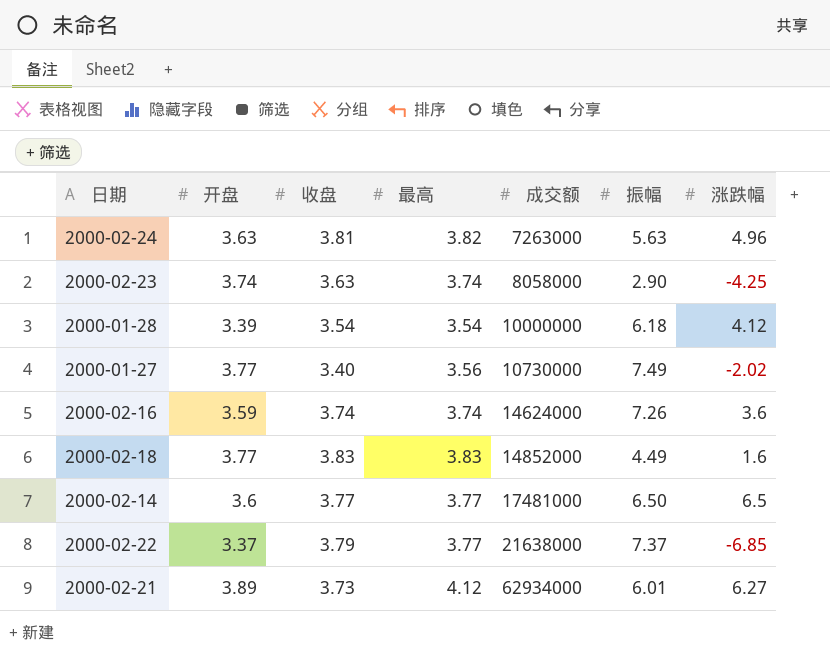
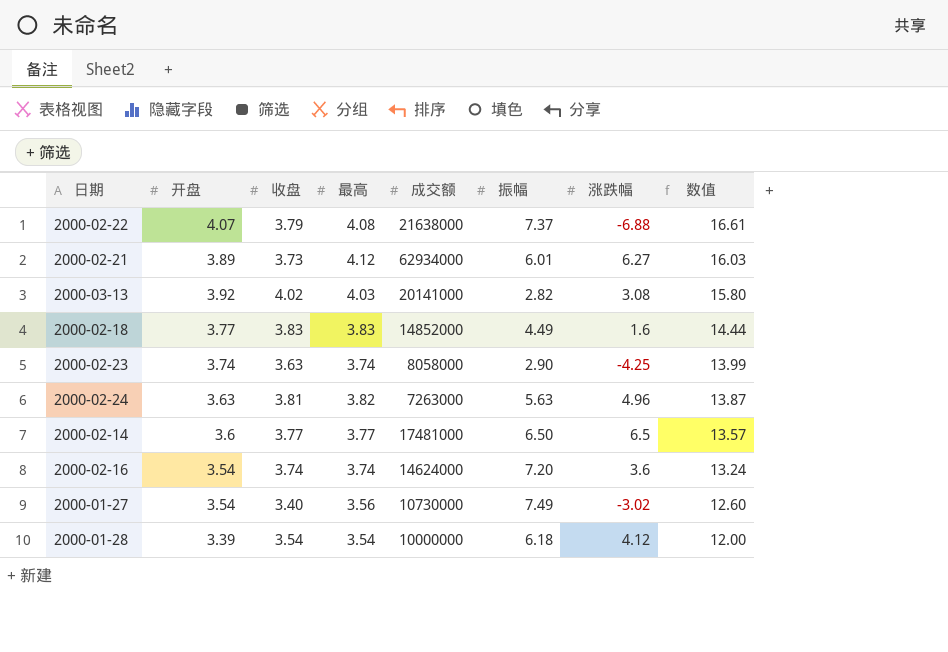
row order: 成交额 ascending -> 数值 descending
column 数值 | formula: none -> [开盘] * [最高]
2000-02-22 | 开盘: 3.37 -> 4.07
2000-02-22 | 最高: 3.77 -> 4.08
2000-02-22 | 涨跌幅: -6.85 -> -6.88
row 2000-03-13: none -> 3.92 | 4.02 | 4.03 | 20141000 | 2.82 | 3.08 | 15.80
2000-02-16 | 开盘: 3.59 -> 3.54
2000-02-16 | 振幅: 7.26 -> 7.20
2000-01-27 | 开盘: 3.77 -> 3.54
2000-01-27 | 涨跌幅: -2.02 -> -3.02

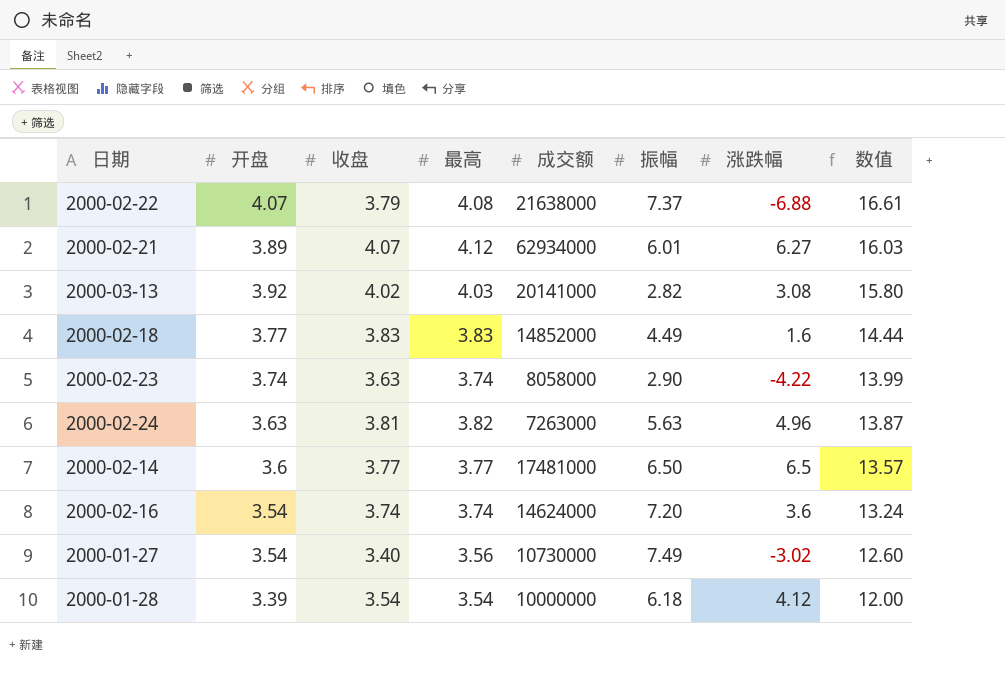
2000-02-21 | 收盘: 3.73 -> 4.07
2000-02-23 | 涨跌幅: -4.25 -> -4.22

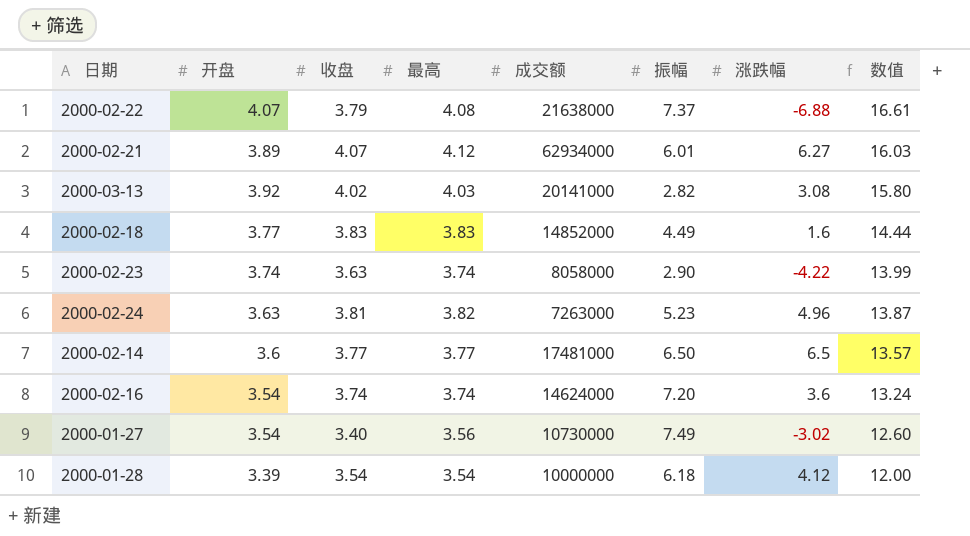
2000-02-24 | 振幅: 5.63 -> 5.23

